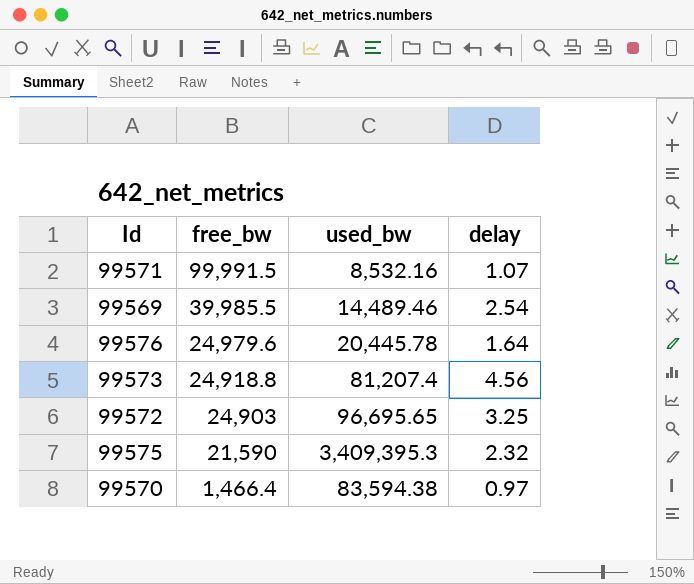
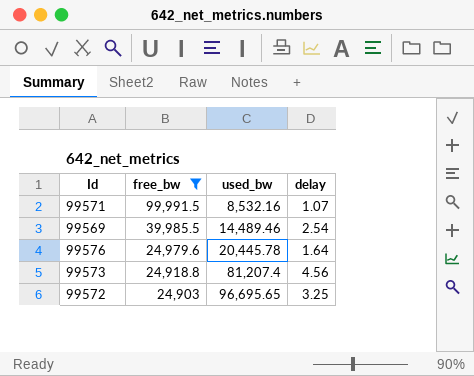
filter: none -> free_bw >= 24,903

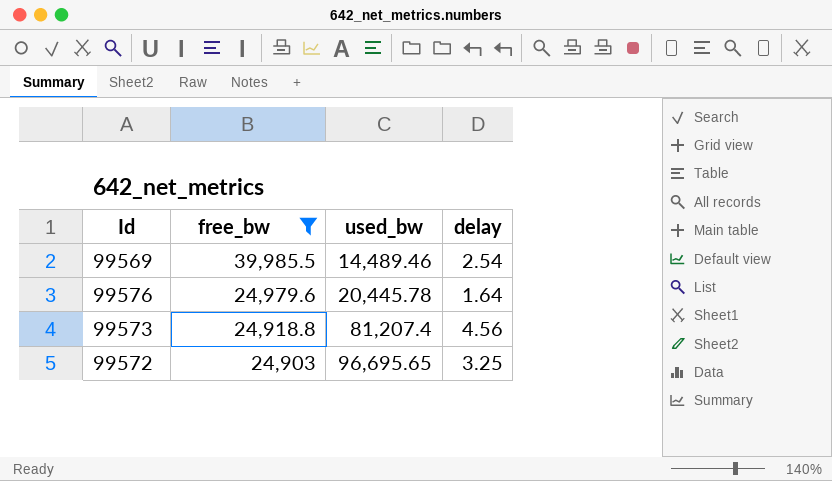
row 99571: 99,991.5 | 8,532.16 | 1.07 -> none

